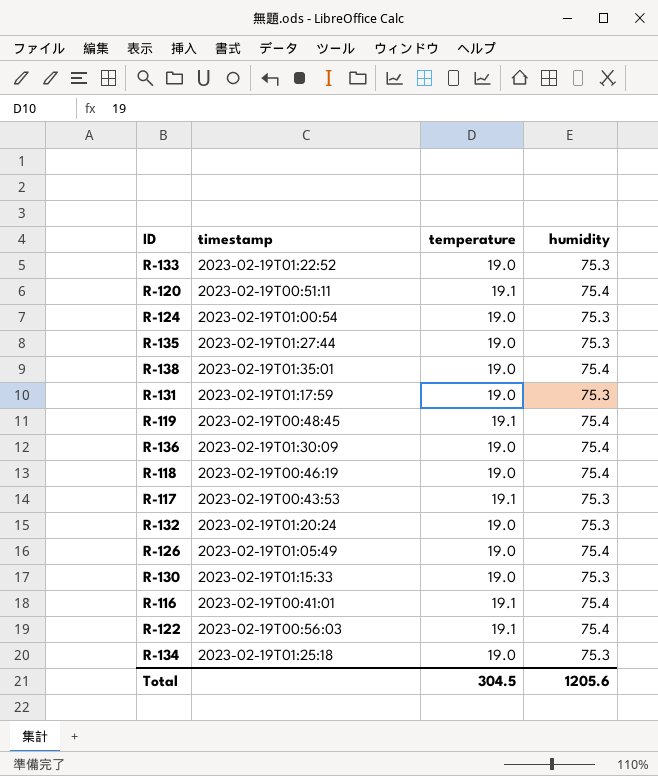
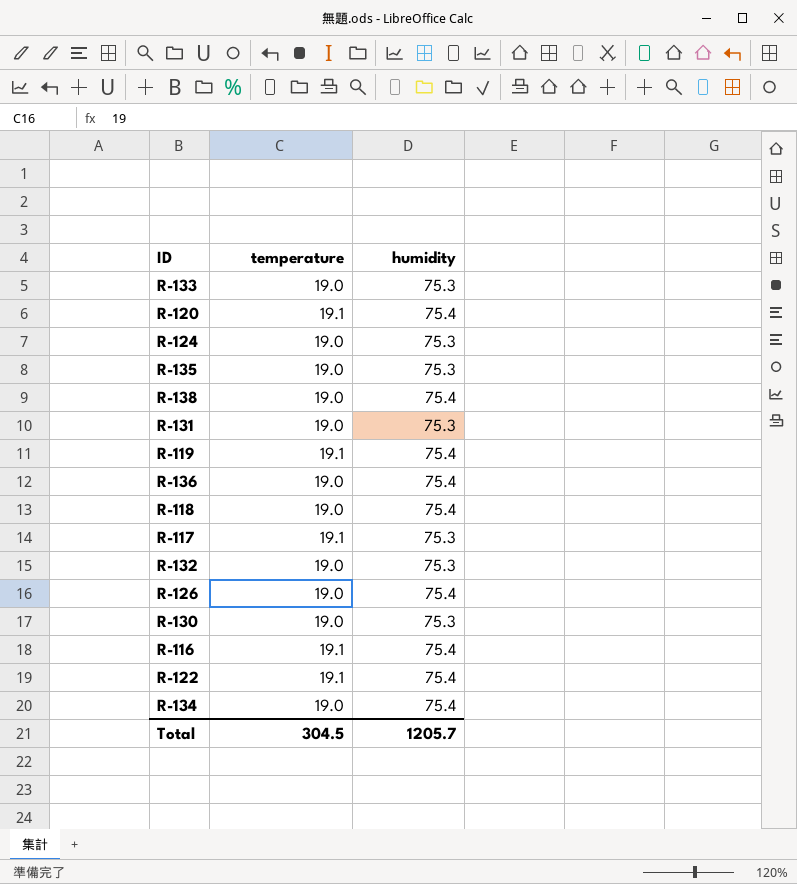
column timestamp | position: 2 -> none
R-134 | humidity: 75.3 -> 75.4
Total | humidity: 1205.6 -> 1205.7

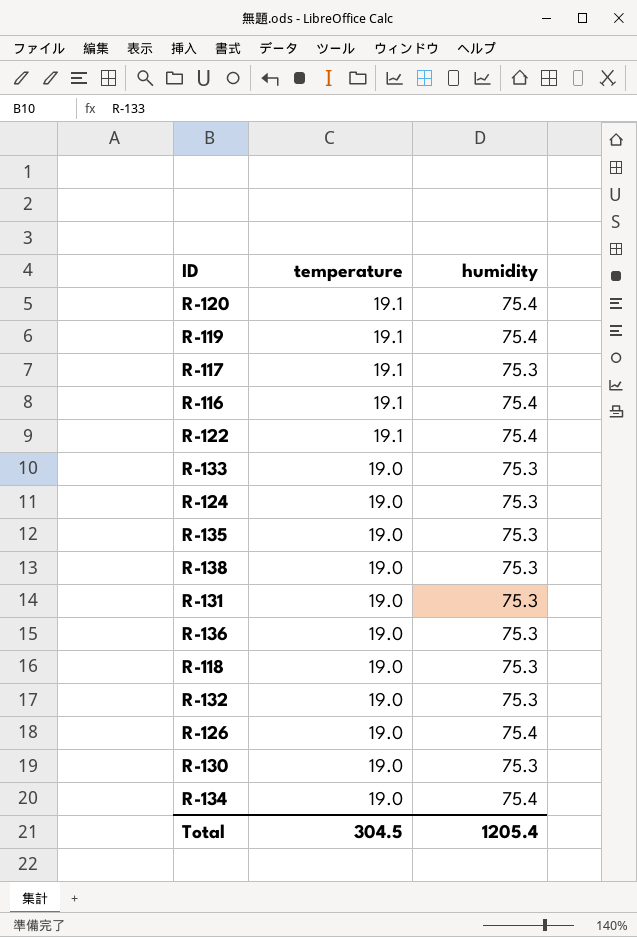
row order: none -> temperature descending
R-138 | humidity: 75.4 -> 75.3
R-136 | humidity: 75.4 -> 75.3
R-118 | humidity: 75.4 -> 75.3
Total | humidity: 1205.7 -> 1205.4

